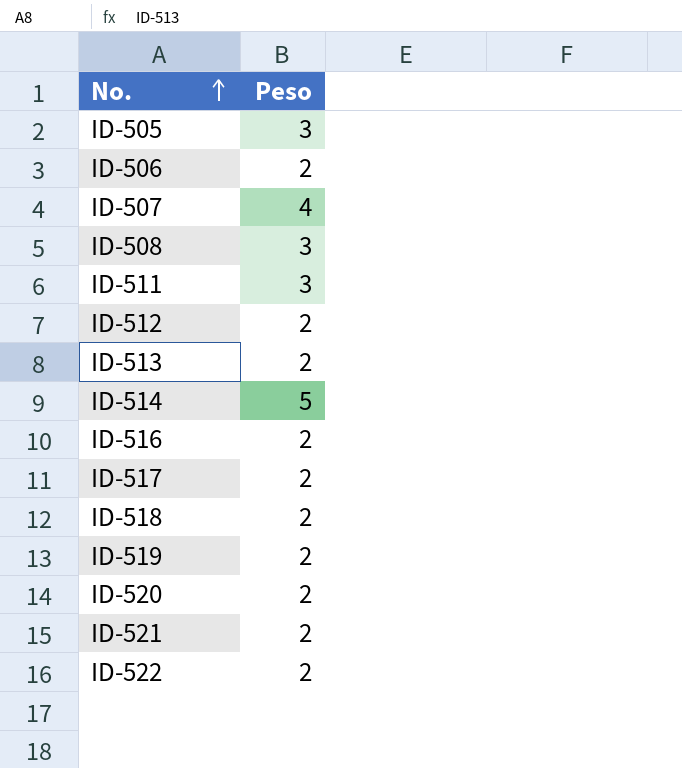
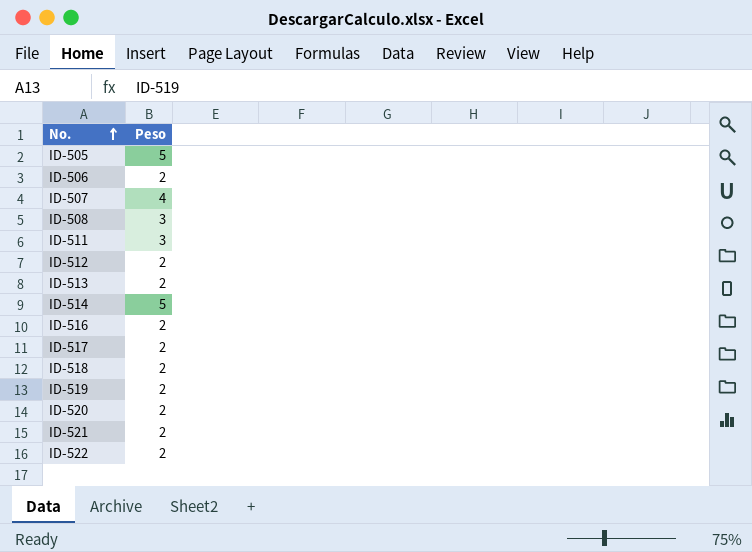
ID-505 | Peso: 3 -> 5

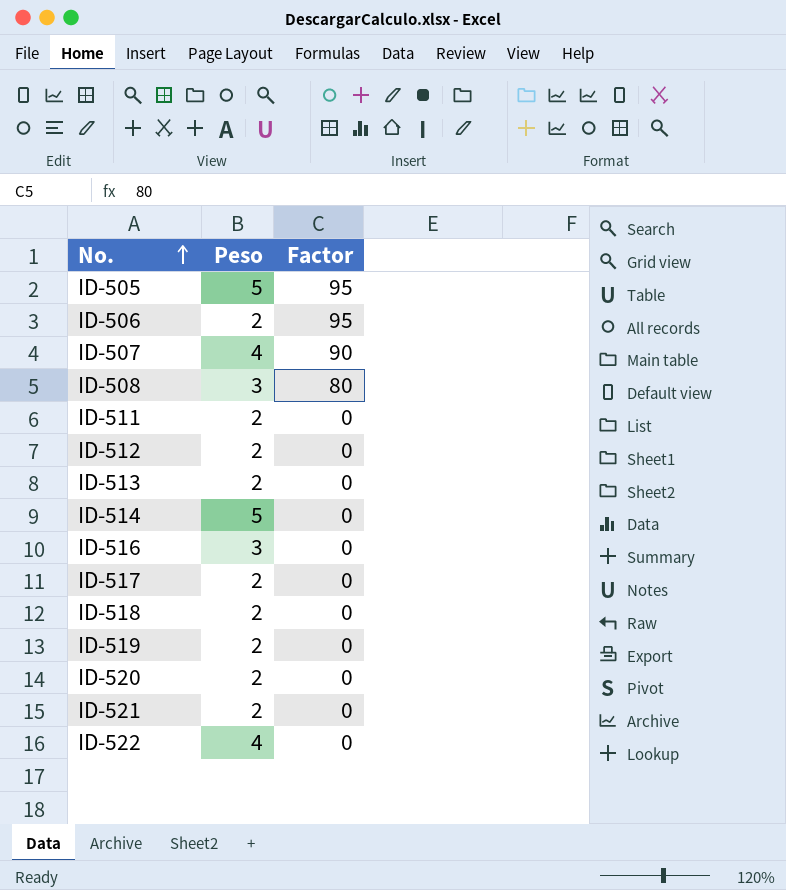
column Factor | position: none -> 3
ID-511 | Peso: 3 -> 2
ID-516 | Peso: 2 -> 3
ID-522 | Peso: 2 -> 4

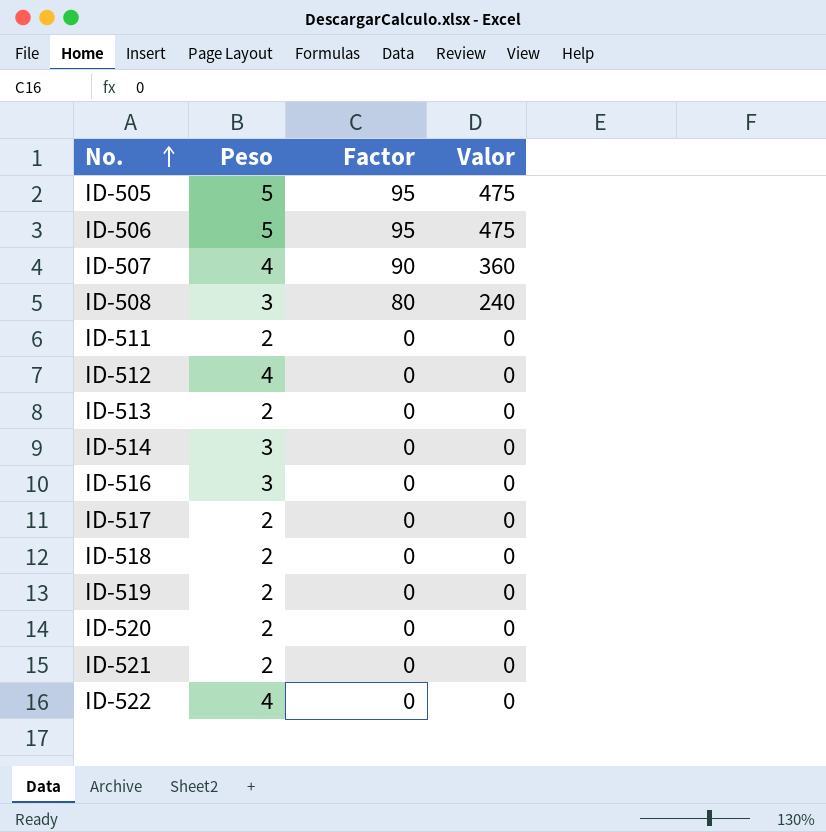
column Valor | position: none -> 4
ID-506 | Peso: 2 -> 5
ID-512 | Peso: 2 -> 4
ID-514 | Peso: 5 -> 3

